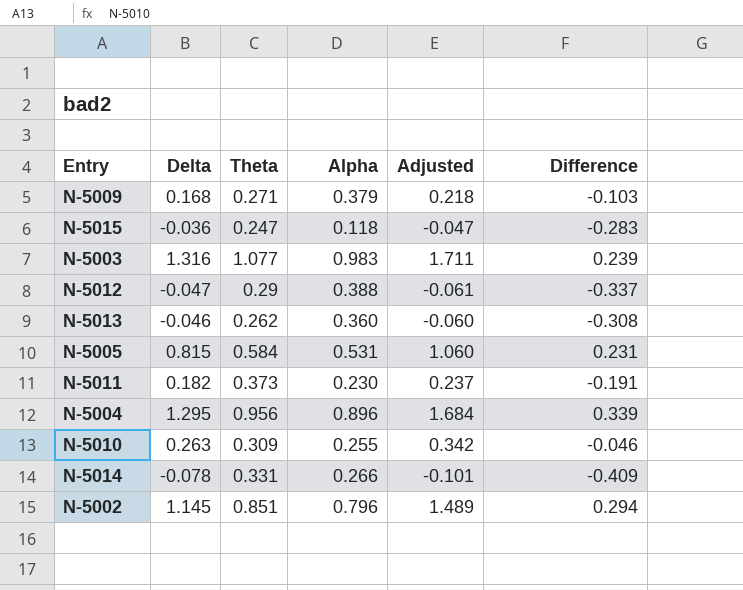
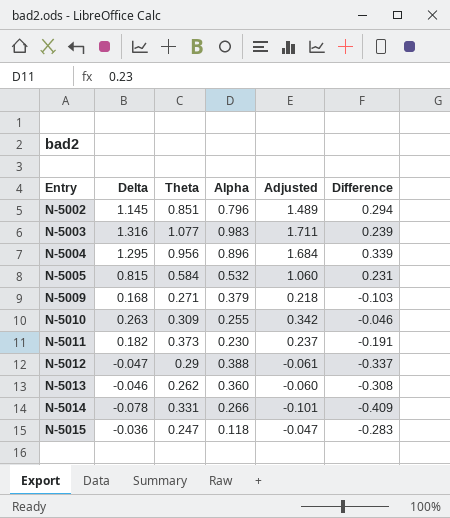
row order: none -> Entry ascending
N-5005 | Alpha: 0.531 -> 0.532

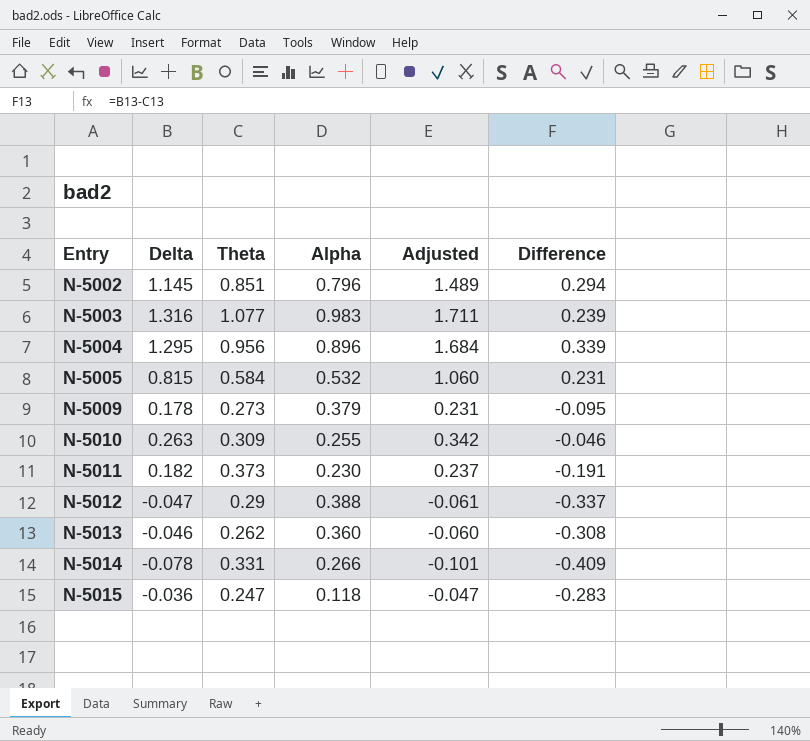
N-5009 | Delta: 0.168 -> 0.178
N-5009 | Theta: 0.271 -> 0.273
N-5009 | Adjusted: 0.218 -> 0.231
N-5009 | Difference: -0.103 -> -0.095

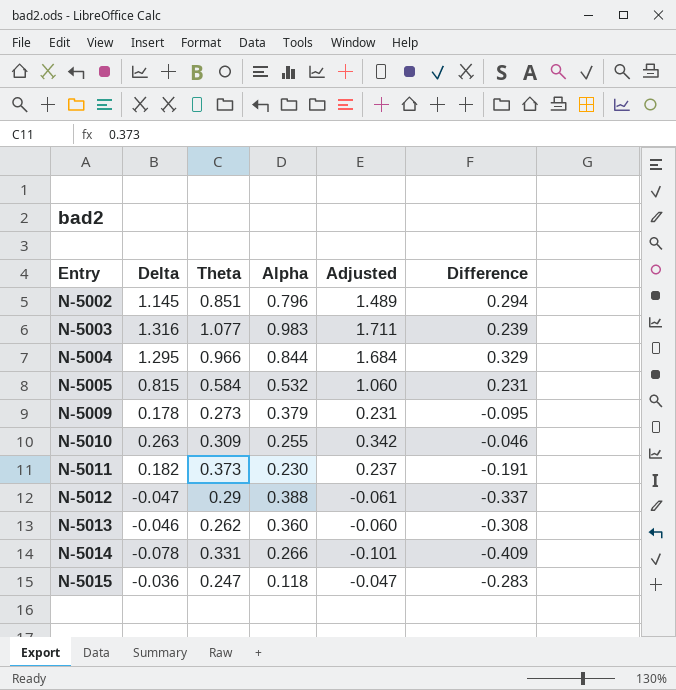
N-5004 | Theta: 0.956 -> 0.966
N-5004 | Alpha: 0.896 -> 0.844
N-5004 | Difference: 0.339 -> 0.329

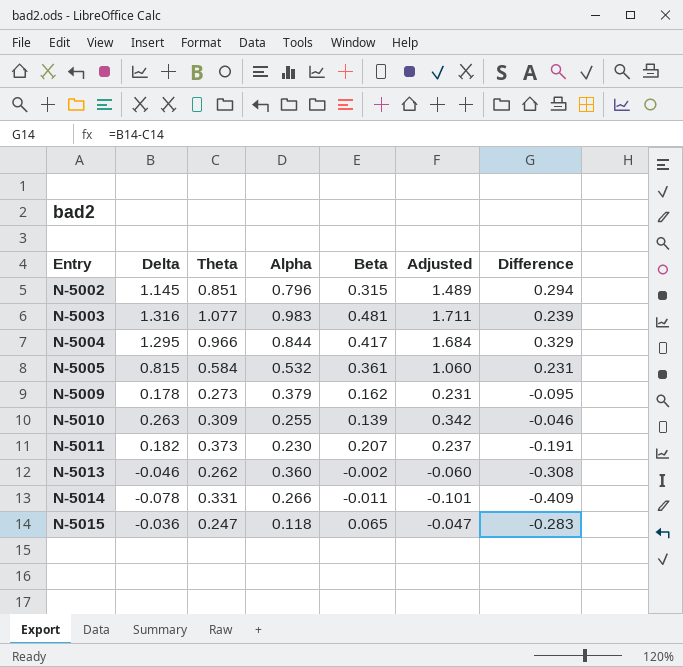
column Beta | position: none -> 5
row N-5012: -0.047 | 0.29 | 0.388 | -0.061 | -0.337 -> none

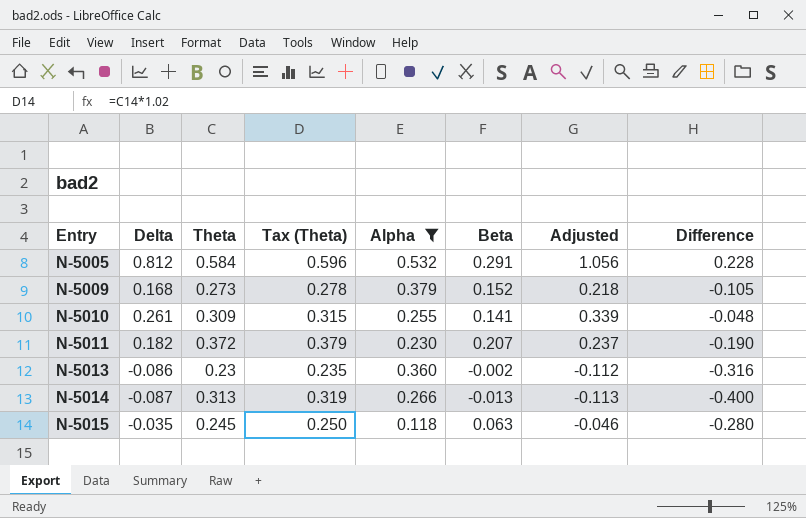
filter: none -> Alpha <= 0.532
column Tax (Theta) | formula: none -> [Theta] * 1.02
N-5005 | Delta: 0.815 -> 0.812
N-5005 | Beta: 0.361 -> 0.291
N-5005 | Adjusted: 1.060 -> 1.056
N-5005 | Difference: 0.231 -> 0.228
N-5009 | Delta: 0.178 -> 0.168
N-5009 | Beta: 0.162 -> 0.152
N-5009 | Adjusted: 0.231 -> 0.218
N-5009 | Difference: -0.095 -> -0.105
N-5010 | Delta: 0.263 -> 0.261
N-5010 | Beta: 0.139 -> 0.141
N-5010 | Adjusted: 0.342 -> 0.339
N-5010 | Difference: -0.046 -> -0.048
N-5011 | Theta: 0.373 -> 0.372
N-5011 | Difference: -0.191 -> -0.190
N-5013 | Delta: -0.046 -> -0.086
N-5013 | Theta: 0.262 -> 0.23
N-5013 | Adjusted: -0.060 -> -0.112
N-5013 | Difference: -0.308 -> -0.316
N-5014 | Delta: -0.078 -> -0.087
N-5014 | Theta: 0.331 -> 0.313
N-5014 | Beta: -0.011 -> -0.013
N-5014 | Adjusted: -0.101 -> -0.113
N-5014 | Difference: -0.409 -> -0.400
N-5015 | Delta: -0.036 -> -0.035
N-5015 | Theta: 0.247 -> 0.245
N-5015 | Beta: 0.065 -> 0.063
N-5015 | Adjusted: -0.047 -> -0.046
N-5015 | Difference: -0.283 -> -0.280

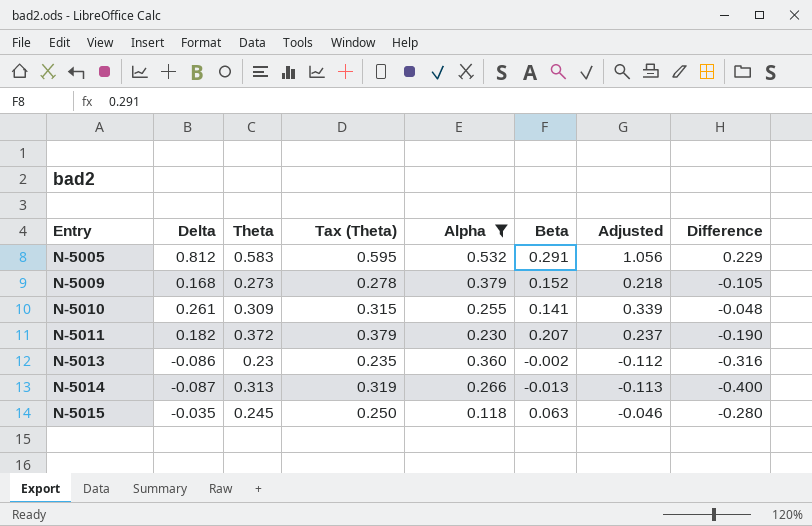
N-5005 | Theta: 0.584 -> 0.583
N-5005 | Tax (Theta): 0.596 -> 0.595
N-5005 | Difference: 0.228 -> 0.229

